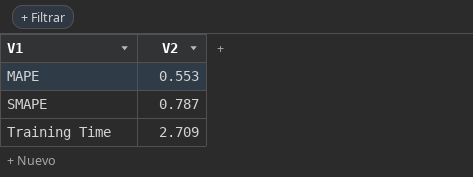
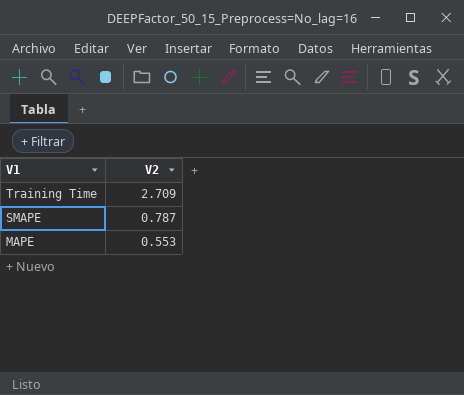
row order: V1 ascending -> V1 descending

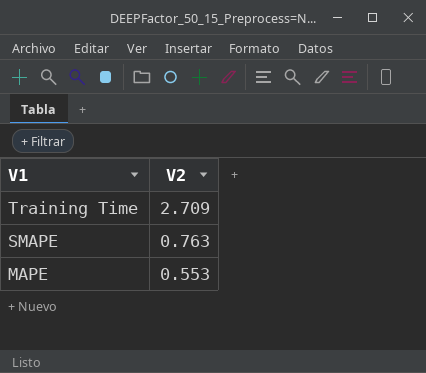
SMAPE | V2: 0.787 -> 0.763

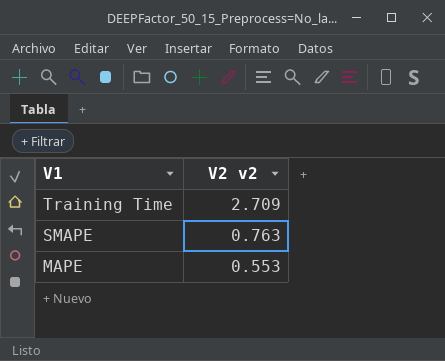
column name: V2 -> V2 v2

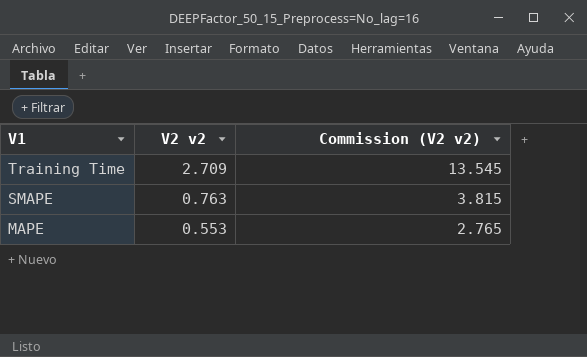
column Commission (V2 v2) | formula: none -> [V2 v2] * 5

